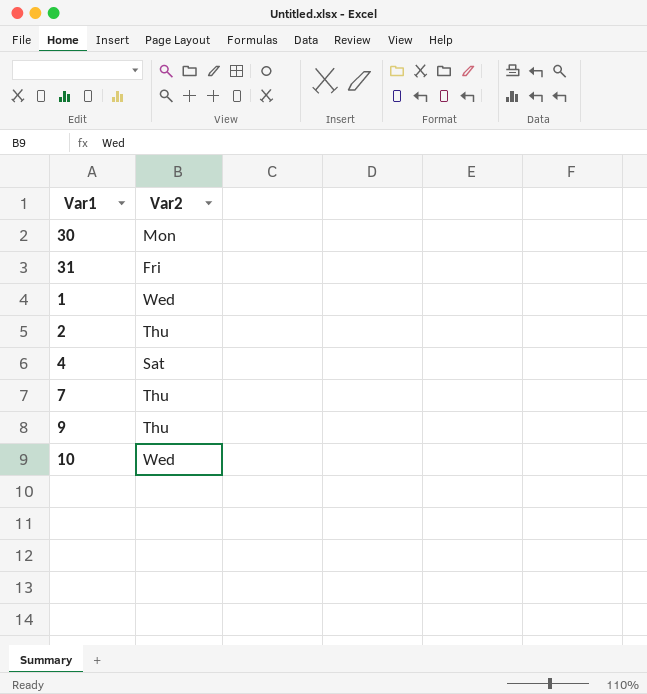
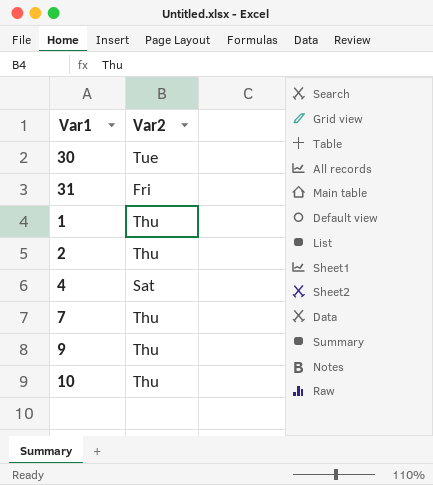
30 | Var2: Mon -> Tue
1 | Var2: Wed -> Thu
10 | Var2: Wed -> Thu

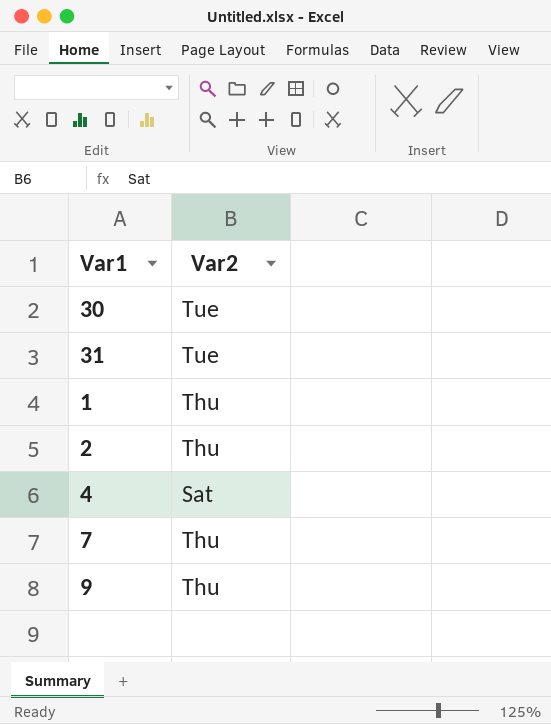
row 10: Thu -> none
31 | Var2: Fri -> Tue

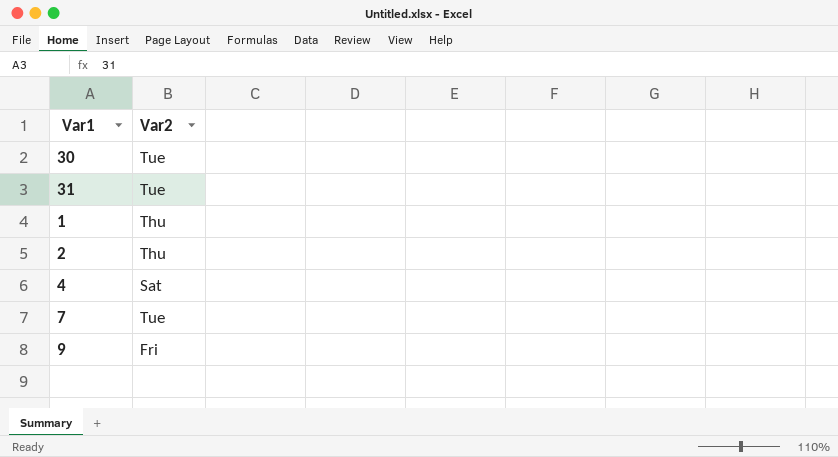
7 | Var2: Thu -> Tue
9 | Var2: Thu -> Fri

